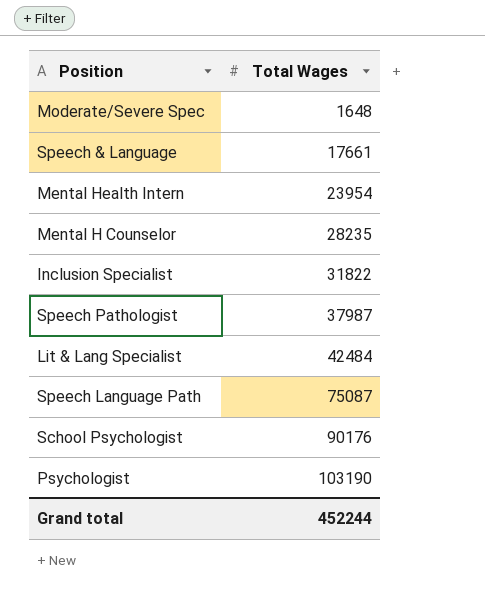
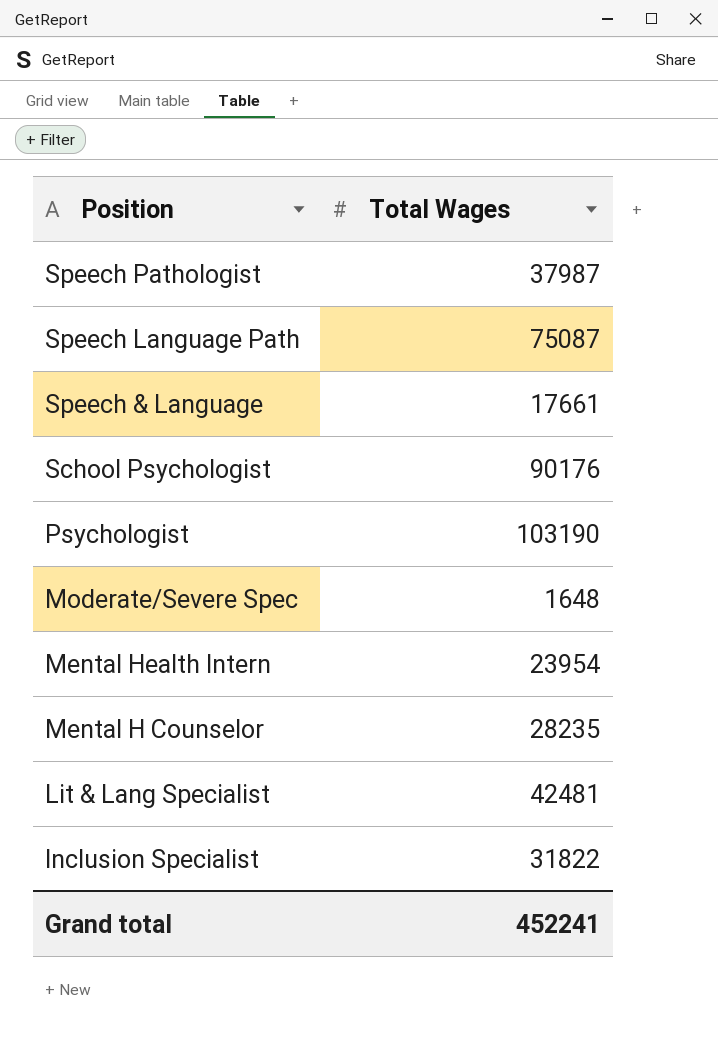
row order: Total Wages ascending -> Position descending
Lit & Lang Specialist | Total Wages: 42484 -> 42481
Grand total | Total Wages: 452244 -> 452241

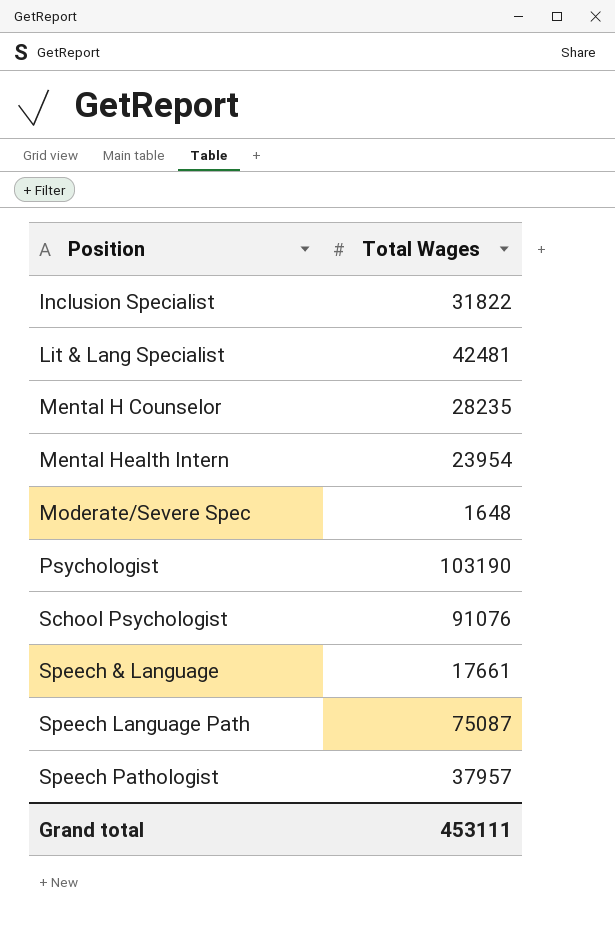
row order: Position descending -> Position ascending
School Psychologist | Total Wages: 90176 -> 91076
Speech Pathologist | Total Wages: 37987 -> 37957
Grand total | Total Wages: 452241 -> 453111

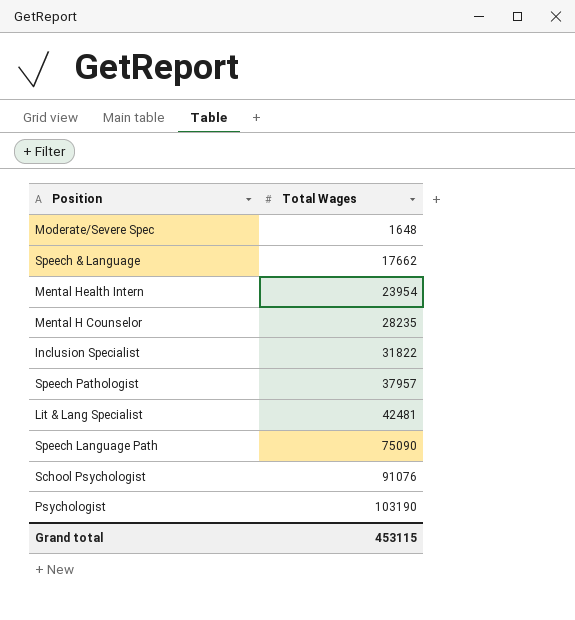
row order: Position ascending -> Total Wages ascending
Speech & Language | Total Wages: 17661 -> 17662
Speech Language Path | Total Wages: 75087 -> 75090
Grand total | Total Wages: 453111 -> 453115

